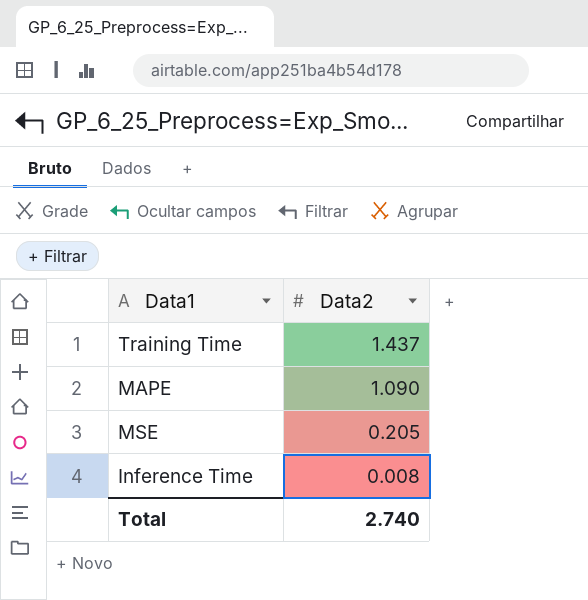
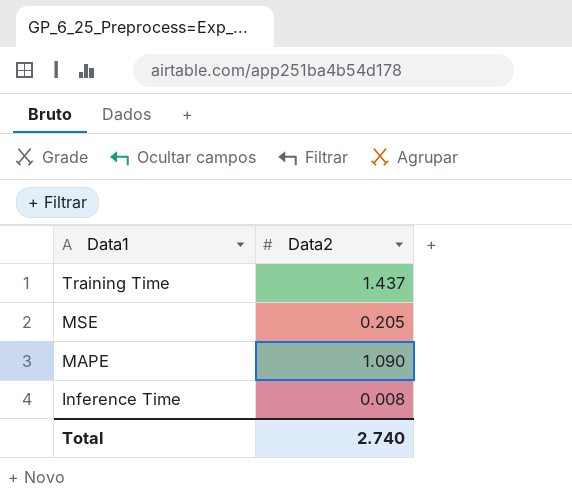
row order: Data2 descending -> Data1 descending

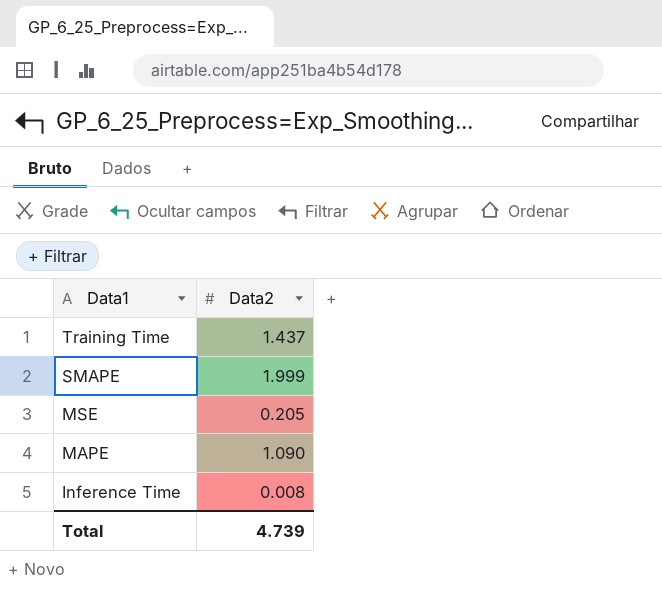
row SMAPE: none -> 1.999
Total | Data2: 2.740 -> 4.739

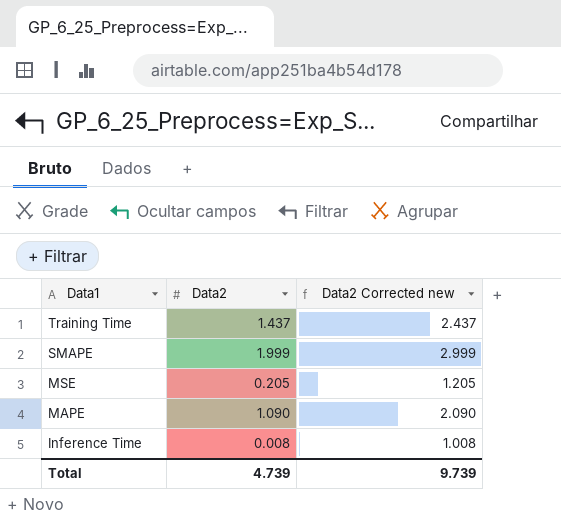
column Data2 Corrected new | formula: none -> [Data2] + 1

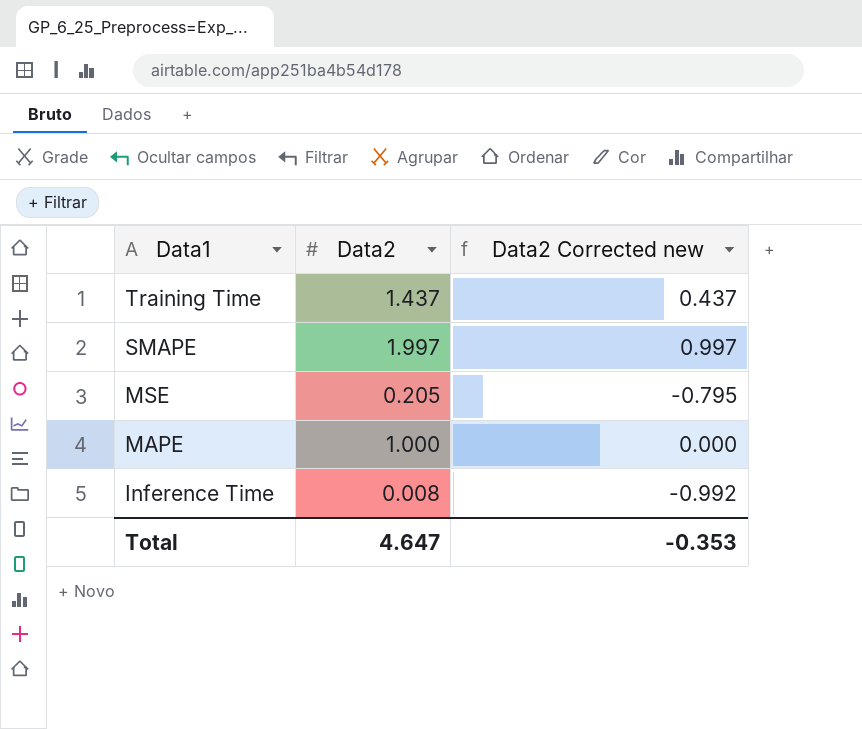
column Data2 Corrected new | formula: [Data2] + 1 -> [Data2] - 1
SMAPE | Data2: 1.999 -> 1.997
MAPE | Data2: 1.090 -> 1.000
Total | Data2: 4.739 -> 4.647
Total | Data2 Corrected new: 9.739 -> -0.353

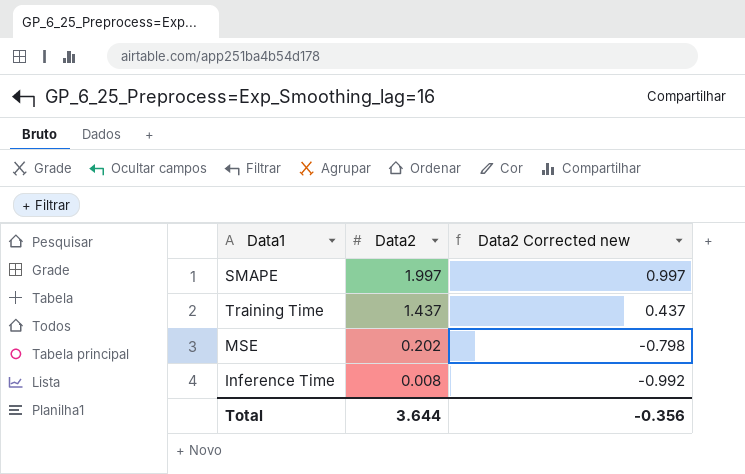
row order: Data1 descending -> Data2 descending
row MAPE: 1.000 | 0.000 -> none
MSE | Data2: 0.205 -> 0.202
MSE | Data2 Corrected new: -0.795 -> -0.798
Total | Data2: 4.647 -> 3.644
Total | Data2 Corrected new: -0.353 -> -0.356

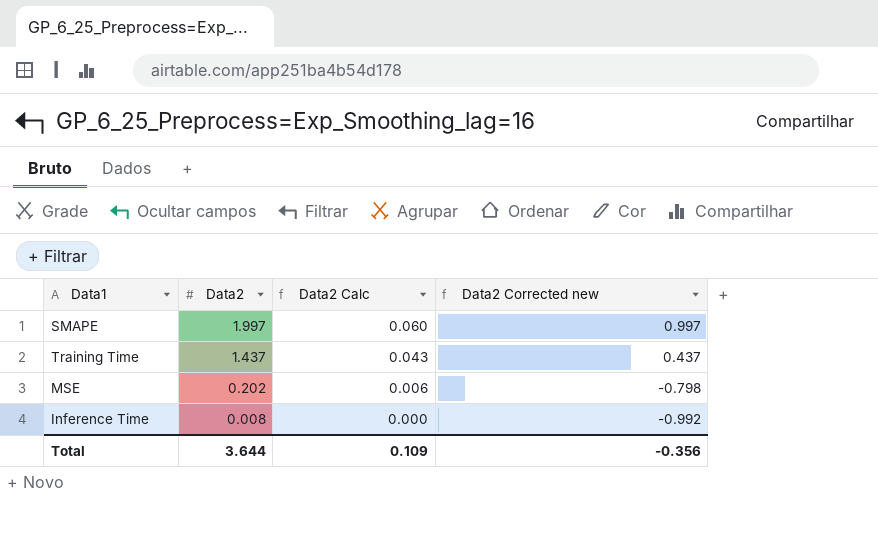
column Data2 Calc | formula: none -> [Data2] * 0.03

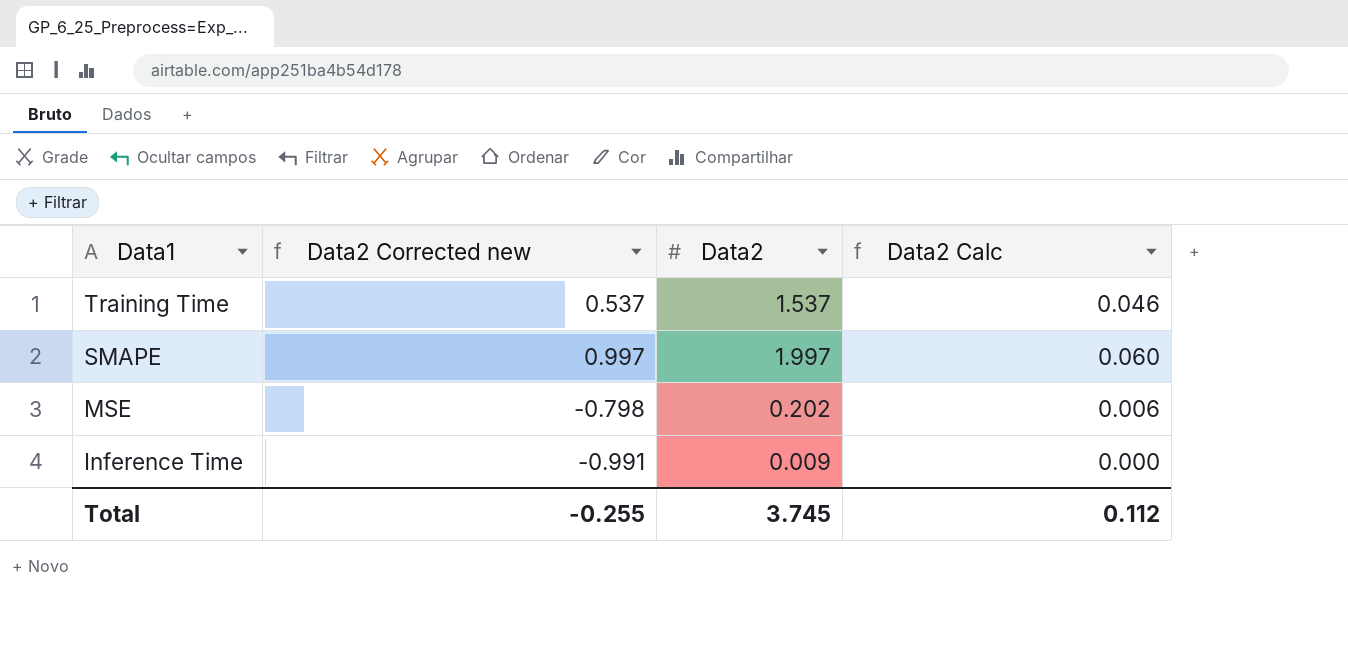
row order: Data2 descending -> Data1 descending
column Data2 Corrected new | position: 4 -> 2
Training Time | Data2 Corrected new: 0.437 -> 0.537
Training Time | Data2: 1.437 -> 1.537
Training Time | Data2 Calc: 0.043 -> 0.046
Inference Time | Data2 Corrected new: -0.992 -> -0.991
Inference Time | Data2: 0.008 -> 0.009
Total | Data2 Corrected new: -0.356 -> -0.255
Total | Data2: 3.644 -> 3.745
Total | Data2 Calc: 0.109 -> 0.112

